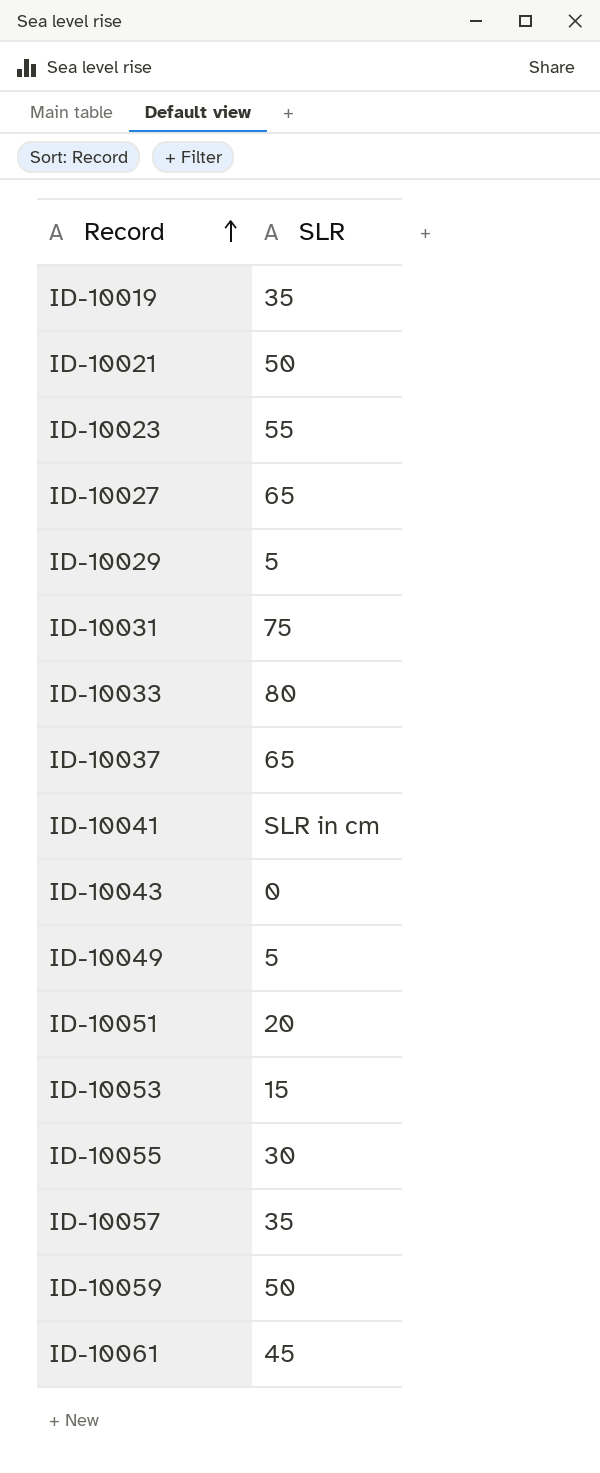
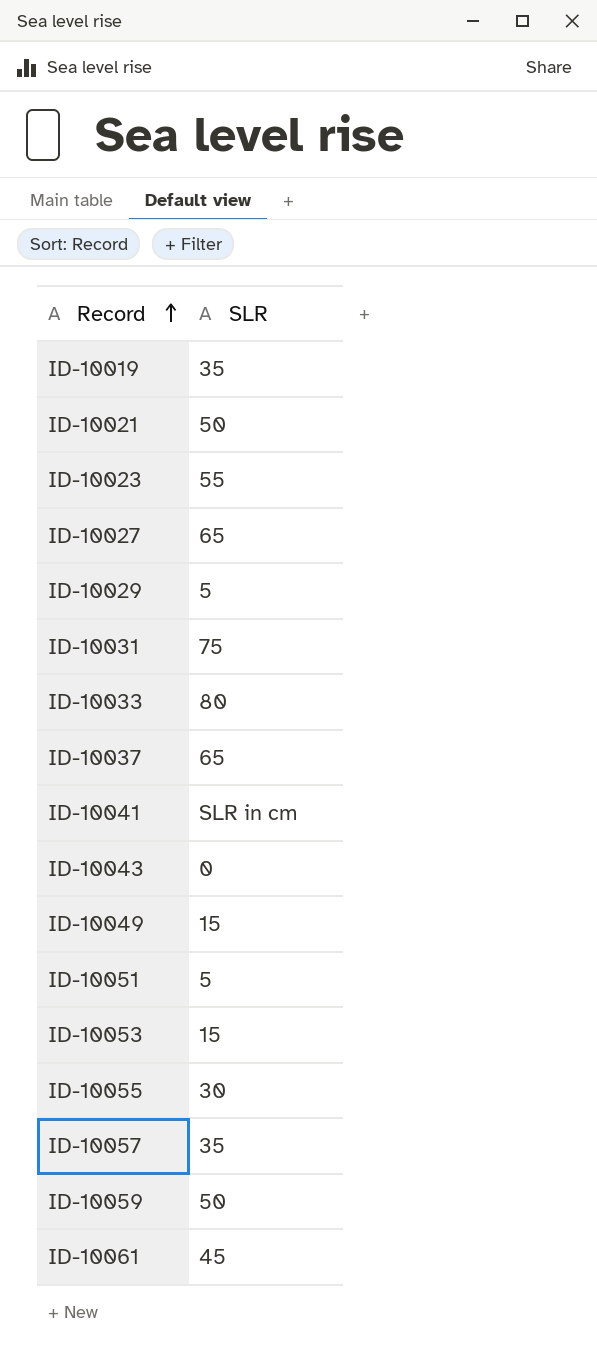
ID-10049 | SLR: 5 -> 15
ID-10051 | SLR: 20 -> 5

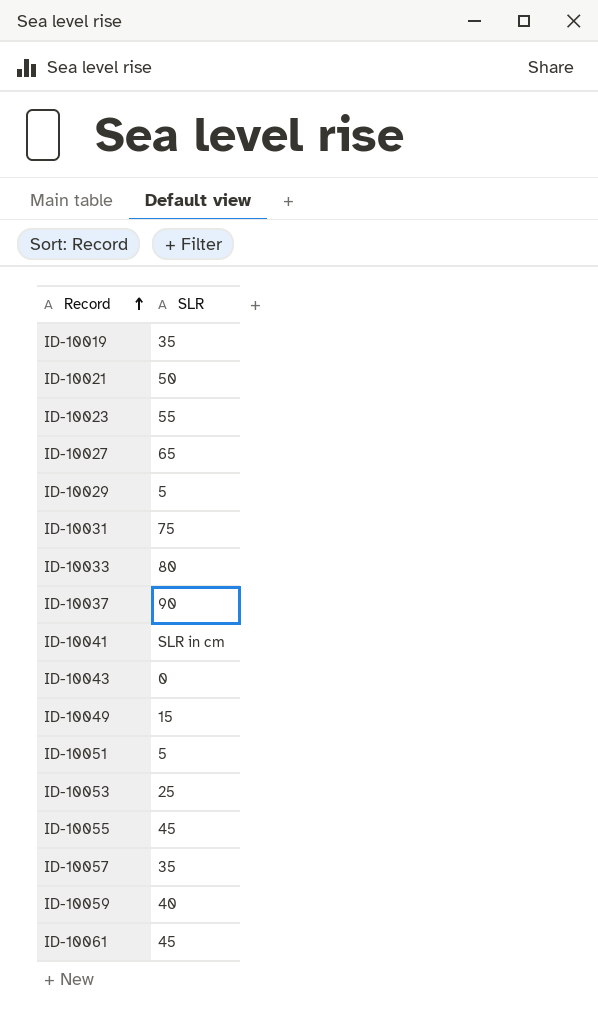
ID-10037 | SLR: 65 -> 90
ID-10053 | SLR: 15 -> 25
ID-10055 | SLR: 30 -> 45
ID-10059 | SLR: 50 -> 40

